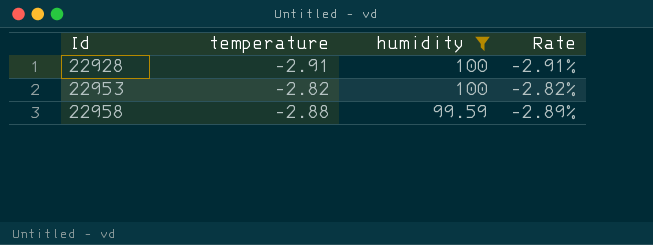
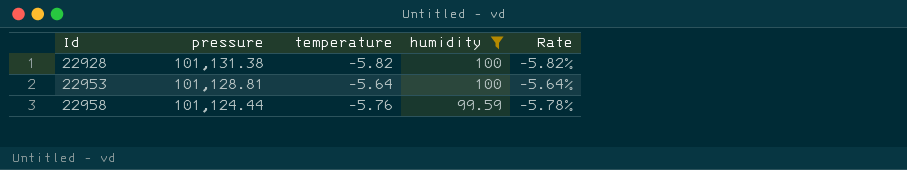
column pressure | position: none -> 2
22928 | temperature: -2.91 -> -5.82
22928 | Rate: -2.91% -> -5.82%
22953 | temperature: -2.82 -> -5.64
22953 | Rate: -2.82% -> -5.64%
22958 | temperature: -2.88 -> -5.76
22958 | Rate: -2.89% -> -5.78%

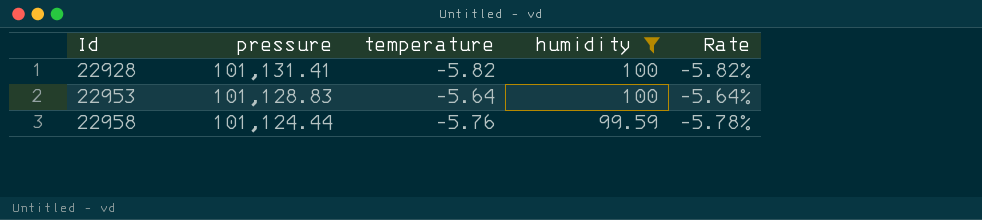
22928 | pressure: 101,131.38 -> 101,131.41
22953 | pressure: 101,128.81 -> 101,128.83

